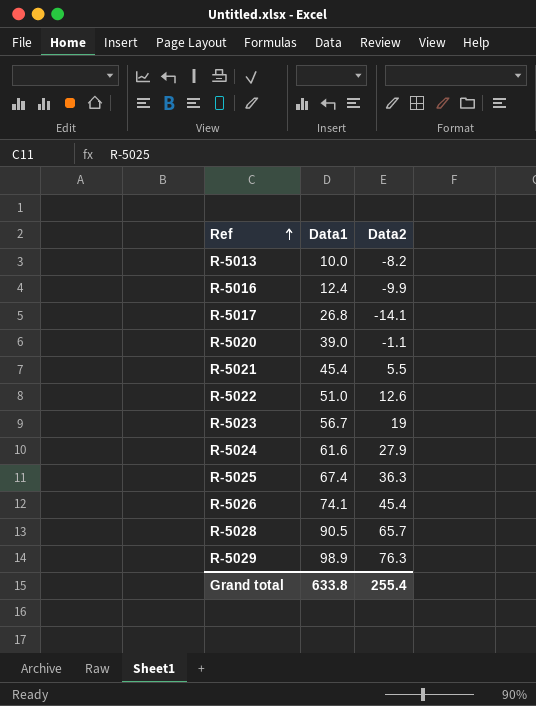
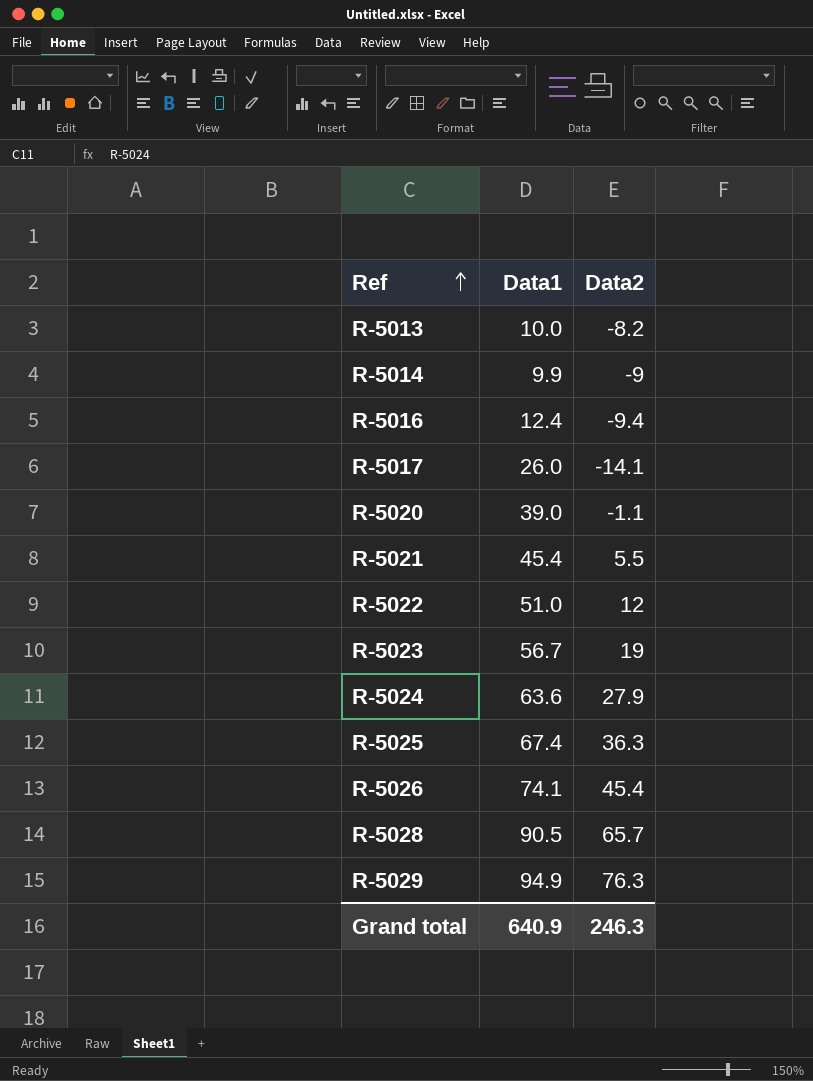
row R-5014: none -> 9.9 | -9
R-5016 | Data2: -9.9 -> -9.4
R-5017 | Data1: 26.8 -> 26.0
R-5022 | Data2: 12.6 -> 12
R-5024 | Data1: 61.6 -> 63.6
R-5029 | Data1: 98.9 -> 94.9
Grand total | Data1: 633.8 -> 640.9
Grand total | Data2: 255.4 -> 246.3

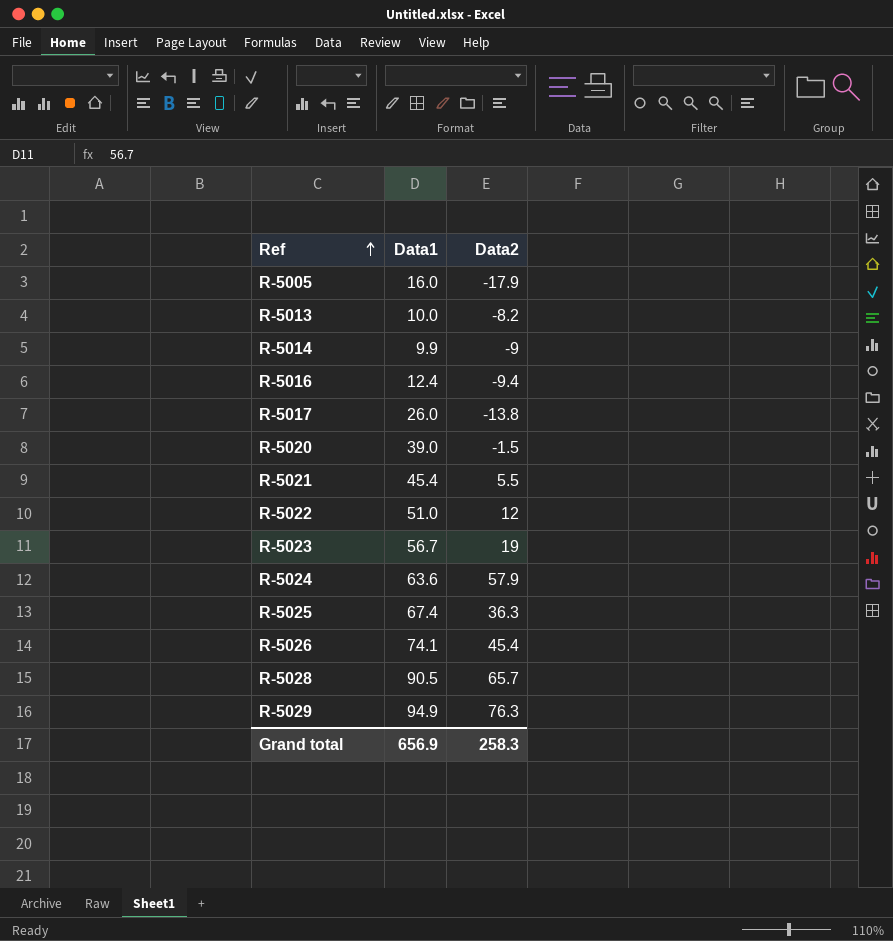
row R-5005: none -> 16.0 | -17.9
R-5017 | Data2: -14.1 -> -13.8
R-5020 | Data2: -1.1 -> -1.5
R-5024 | Data2: 27.9 -> 57.9
Grand total | Data1: 640.9 -> 656.9
Grand total | Data2: 246.3 -> 258.3

